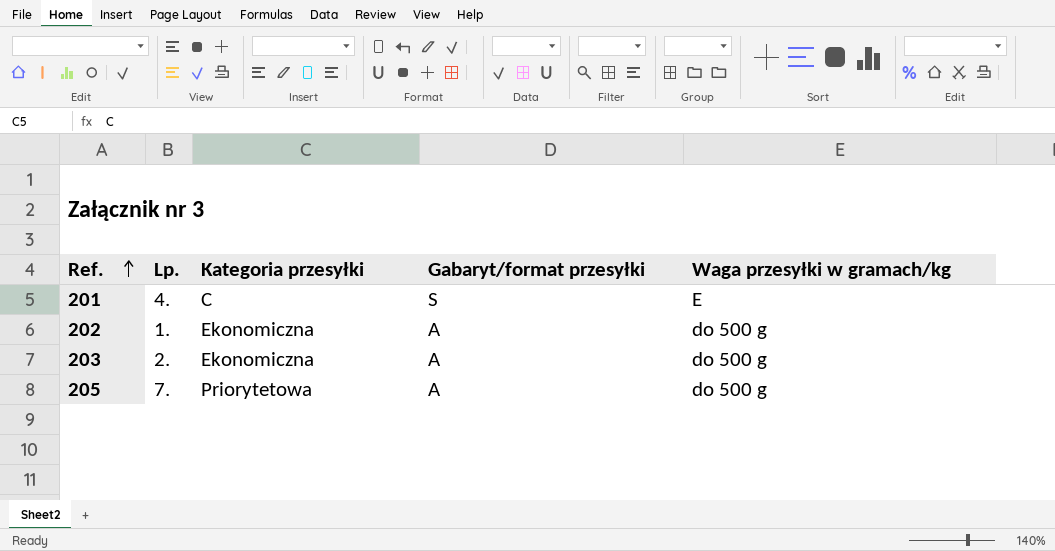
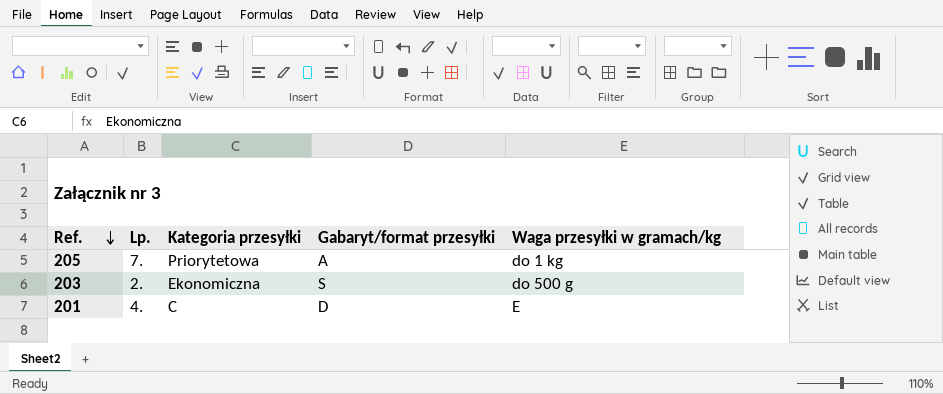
row order: Ref. ascending -> Ref. descending
row 202: 1. | Ekonomiczna | A | do 500 g -> none
205 | Waga przesyłki w gramach/kg: do 500 g -> do 1 kg
203 | Gabaryt/format przesyłki: A -> S
201 | Gabaryt/format przesyłki: S -> D

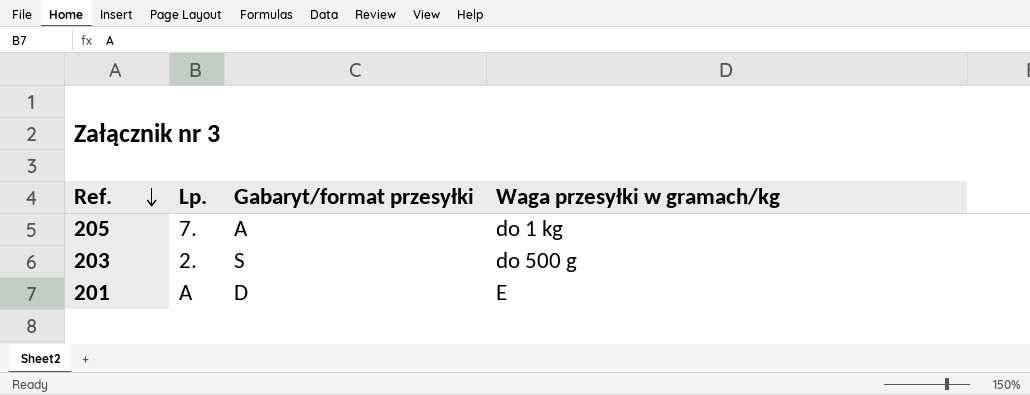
column Kategoria przesyłki | position: 3 -> none
201 | Lp.: 4. -> A

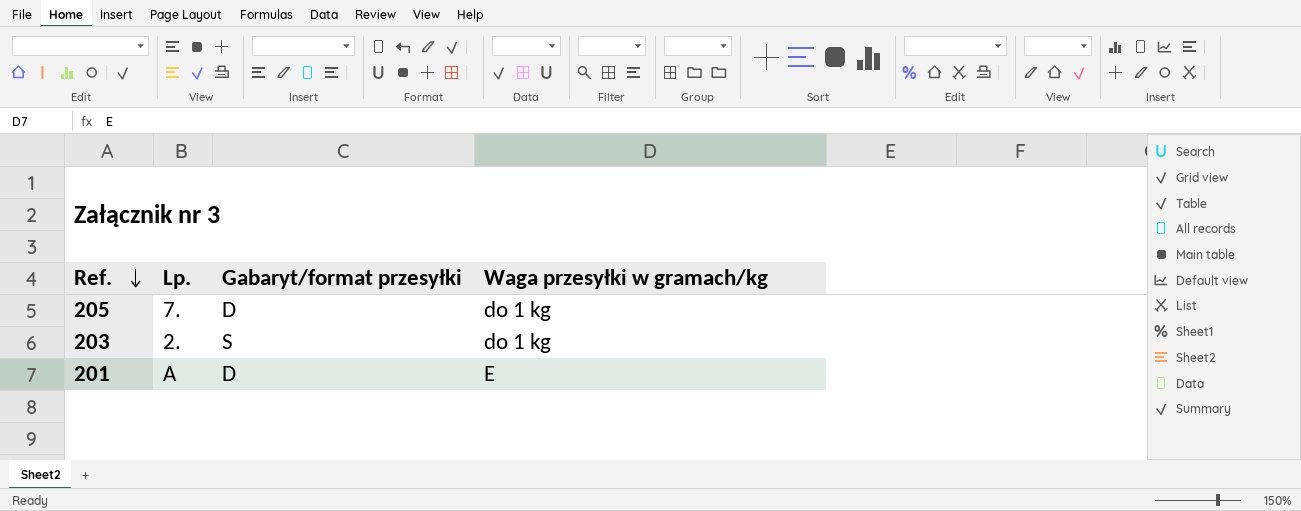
205 | Gabaryt/format przesyłki: A -> D
203 | Waga przesyłki w gramach/kg: do 500 g -> do 1 kg

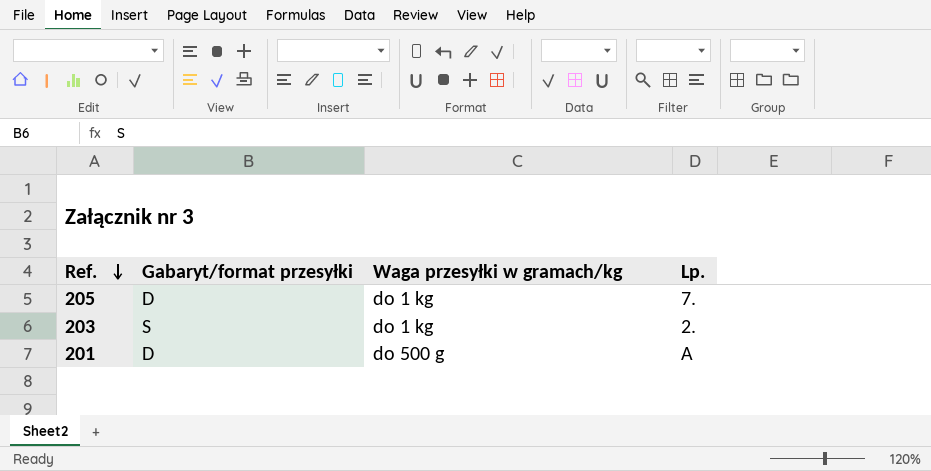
column Lp. | position: 2 -> 4
201 | Waga przesyłki w gramach/kg: E -> do 500 g

